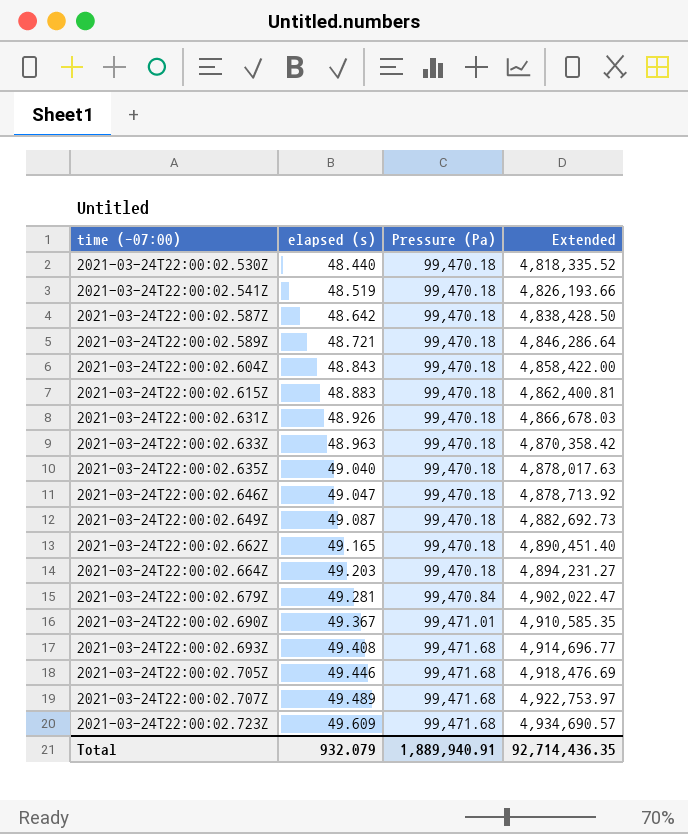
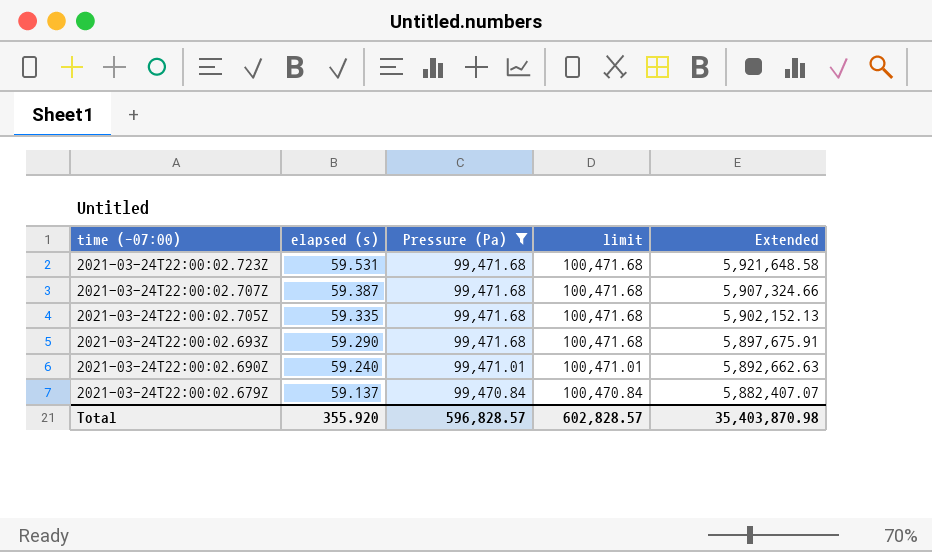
filter: none -> Pressure (Pa) != 99,470.18
row order: time (-07:00) ascending -> time (-07:00) descending
column limit | formula: none -> [Pressure (Pa)] + 1000
2021-03-24T22:00:02.723Z | elapsed (s): 49.609 -> 59.531
2021-03-24T22:00:02.723Z | Extended: 4,934,690.57 -> 5,921,648.58
2021-03-24T22:00:02.707Z | elapsed (s): 49.489 -> 59.387
2021-03-24T22:00:02.707Z | Extended: 4,922,753.97 -> 5,907,324.66
2021-03-24T22:00:02.705Z | elapsed (s): 49.446 -> 59.335
2021-03-24T22:00:02.705Z | Extended: 4,918,476.69 -> 5,902,152.13
2021-03-24T22:00:02.693Z | elapsed (s): 49.408 -> 59.290
2021-03-24T22:00:02.693Z | Extended: 4,914,696.77 -> 5,897,675.91
2021-03-24T22:00:02.690Z | elapsed (s): 49.367 -> 59.240
2021-03-24T22:00:02.690Z | Extended: 4,910,585.35 -> 5,892,662.63
2021-03-24T22:00:02.679Z | elapsed (s): 49.281 -> 59.137
2021-03-24T22:00:02.679Z | Extended: 4,902,022.47 -> 5,882,407.07
Total | elapsed (s): 932.079 -> 355.920
Total | Pressure (Pa): 1,889,940.91 -> 596,828.57
Total | Extended: 92,714,436.35 -> 35,403,870.98

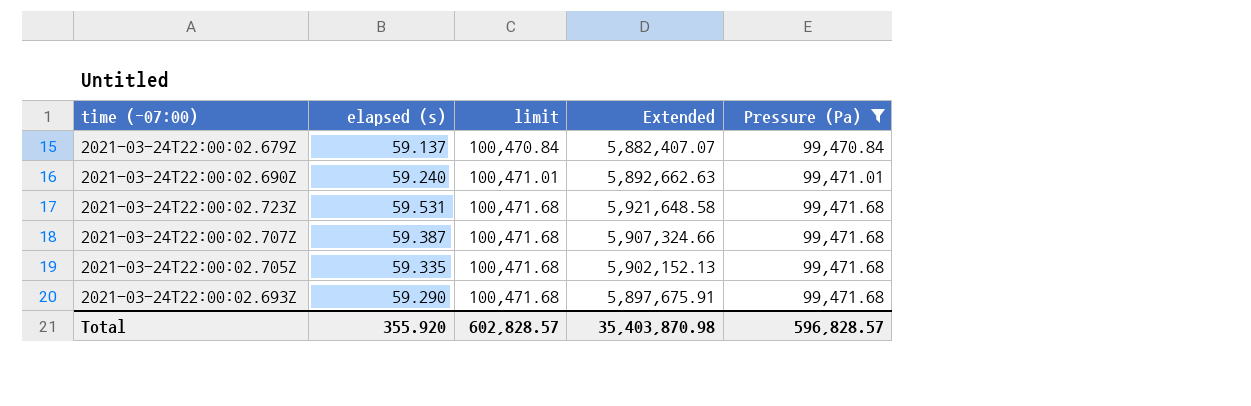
row order: time (-07:00) descending -> limit ascending
column Pressure (Pa) | position: 3 -> 5

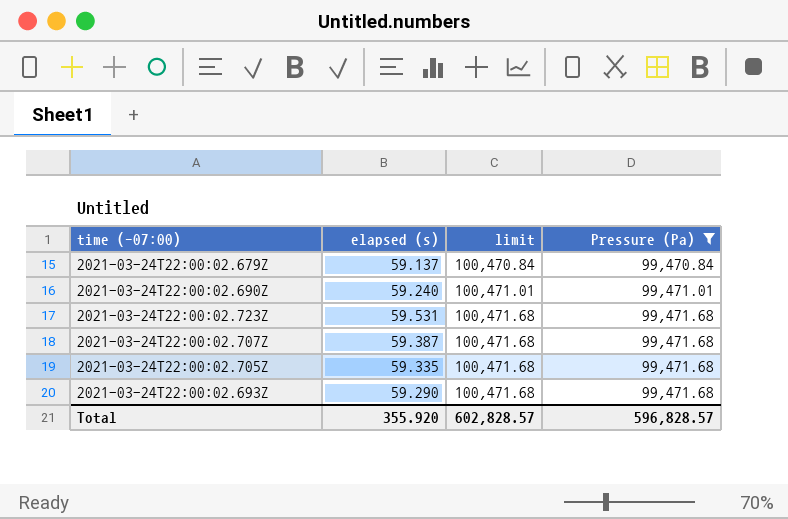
column Extended | formula: [elapsed (s)] * [Pressure (Pa)] -> none

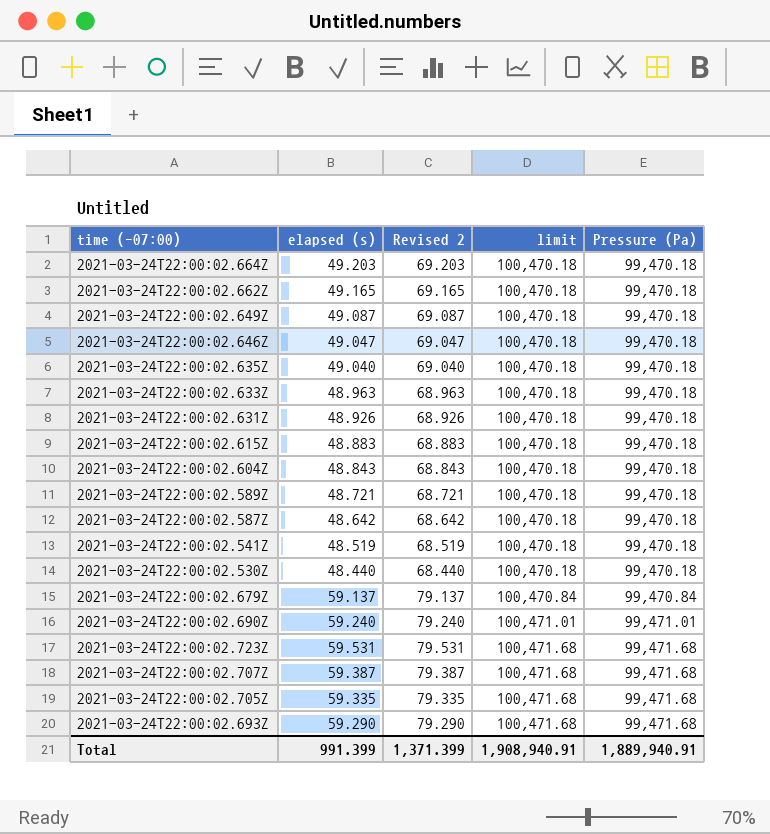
filter: Pressure (Pa) != 99,470.18 -> none
column Revised 2 | formula: none -> [elapsed (s)] + 20
Total | elapsed (s): 355.920 -> 991.399
Total | limit: 602,828.57 -> 1,908,940.91
Total | Pressure (Pa): 596,828.57 -> 1,889,940.91

